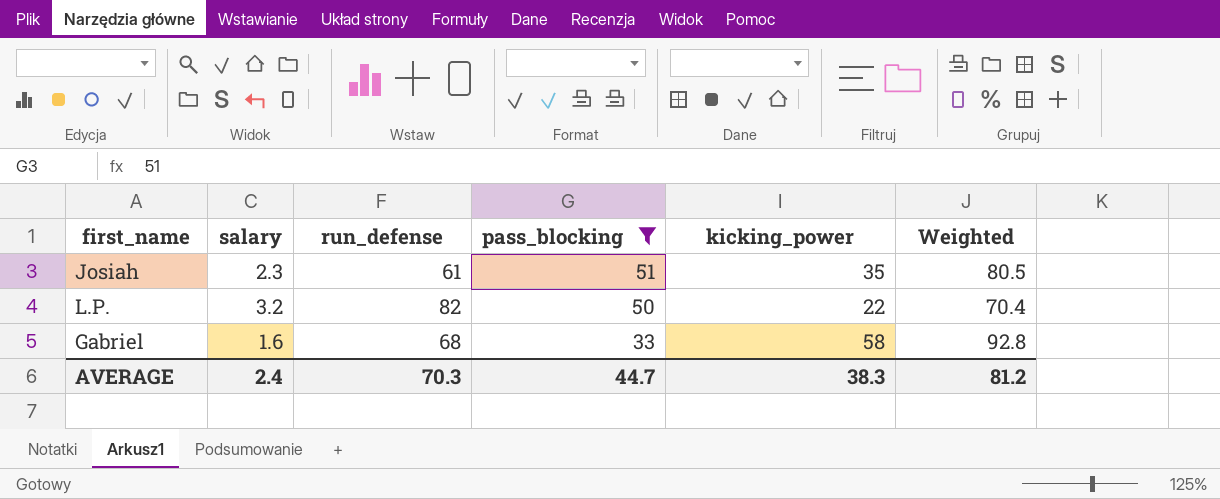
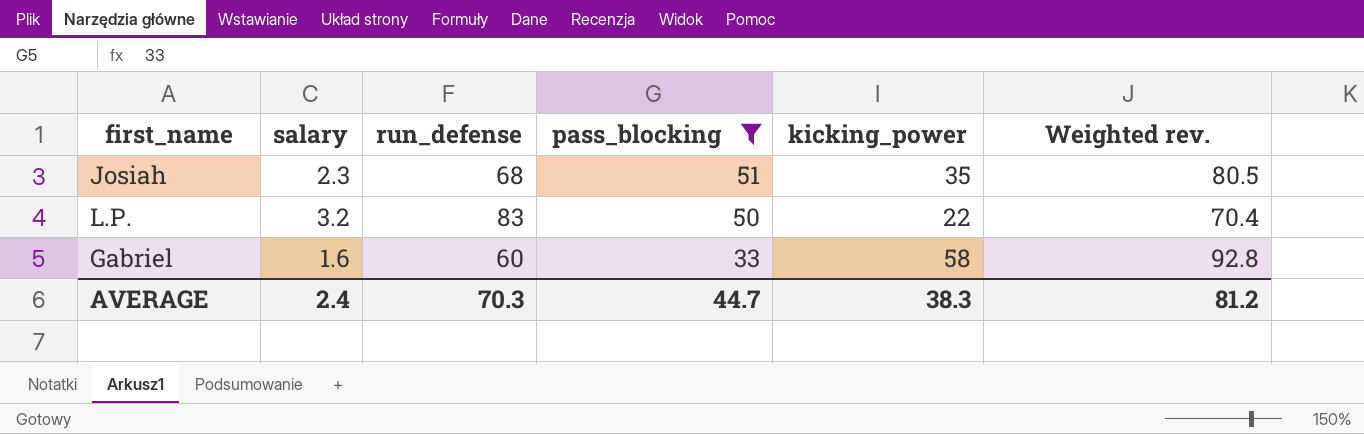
column name: Weighted -> Weighted rev.
Josiah | run_defense: 61 -> 68
L.P. | run_defense: 82 -> 83
Gabriel | run_defense: 68 -> 60

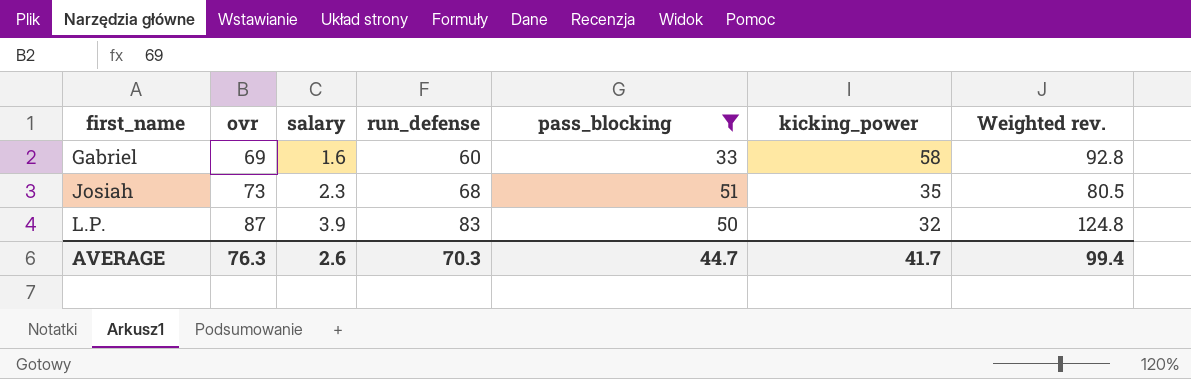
row order: pass_blocking descending -> first_name ascending
column ovr | position: none -> 2
L.P. | salary: 3.2 -> 3.9
L.P. | kicking_power: 22 -> 32
L.P. | Weighted rev.: 70.4 -> 124.8
AVERAGE | salary: 2.4 -> 2.6
AVERAGE | kicking_power: 38.3 -> 41.7
AVERAGE | Weighted rev.: 81.2 -> 99.4

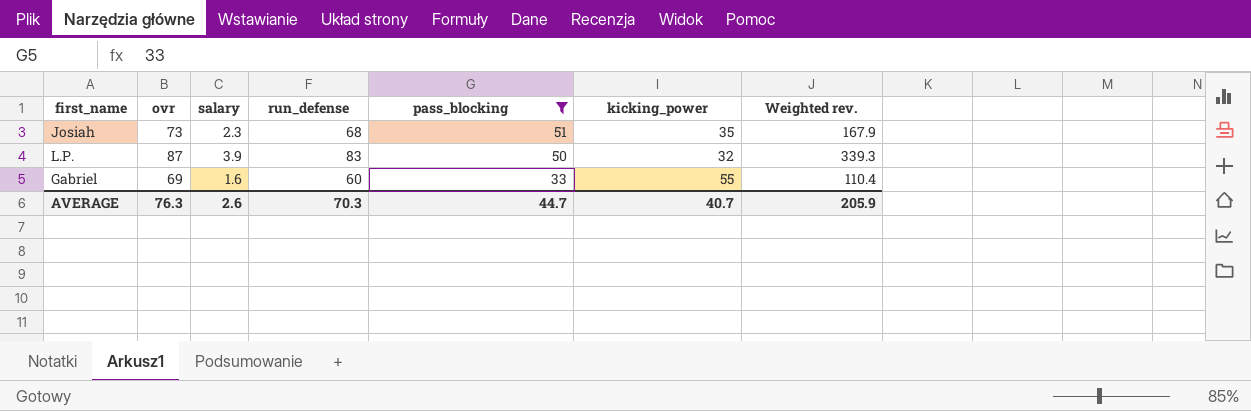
row order: first_name ascending -> pass_blocking descending
column Weighted rev. | formula: [salary] * [kicking_power] -> [ovr] * [salary]
Gabriel | kicking_power: 58 -> 55
AVERAGE | kicking_power: 41.7 -> 40.7
AVERAGE | Weighted rev.: 99.4 -> 205.9

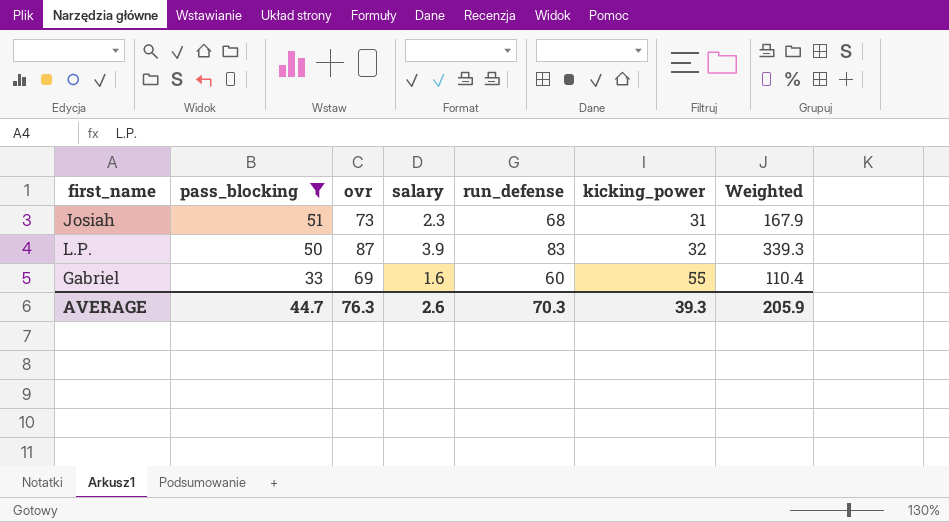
column pass_blocking | position: 5 -> 2
column name: Weighted rev. -> Weighted
Josiah | kicking_power: 35 -> 31
AVERAGE | kicking_power: 40.7 -> 39.3

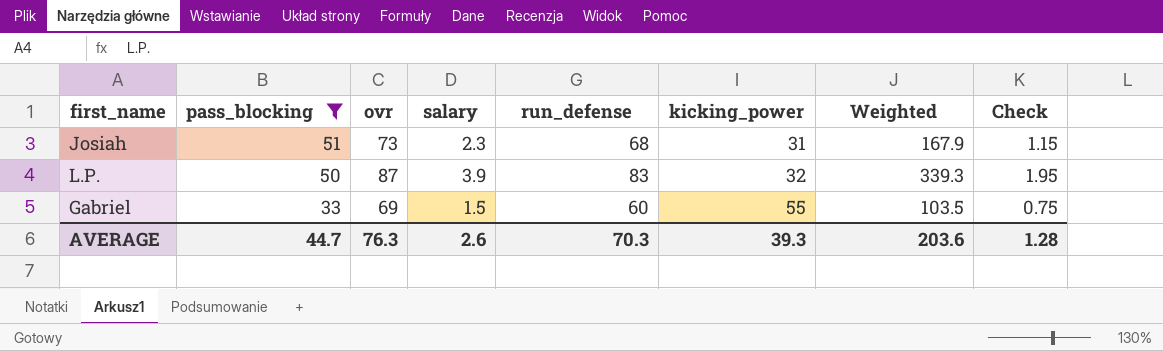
column Check | formula: none -> [salary] * 0.5
Gabriel | salary: 1.6 -> 1.5
Gabriel | Weighted: 110.4 -> 103.5
AVERAGE | Weighted: 205.9 -> 203.6

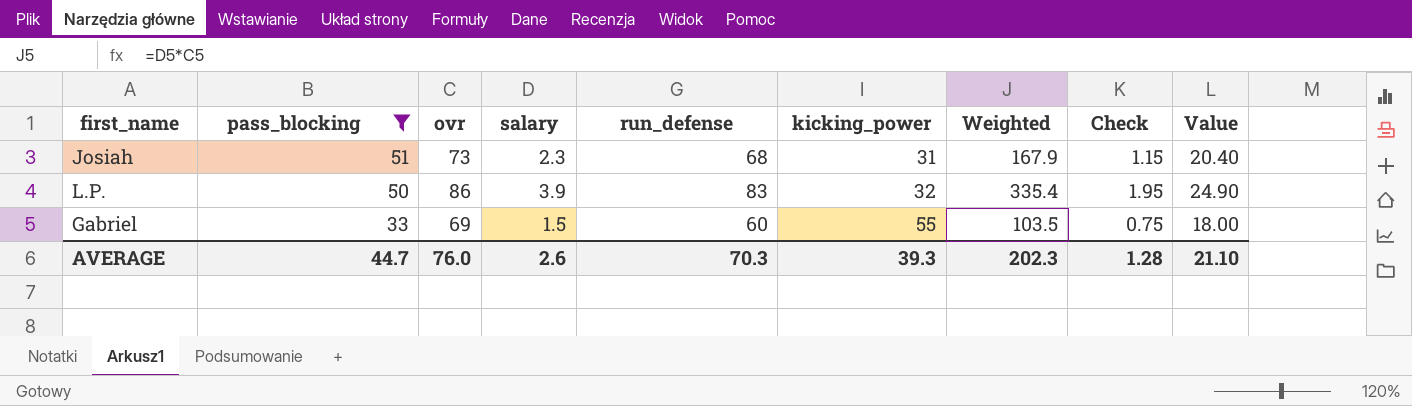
column Value | formula: none -> [run_defense] * 0.3
L.P. | ovr: 87 -> 86
L.P. | Weighted: 339.3 -> 335.4
AVERAGE | ovr: 76.3 -> 76.0
AVERAGE | Weighted: 203.6 -> 202.3

